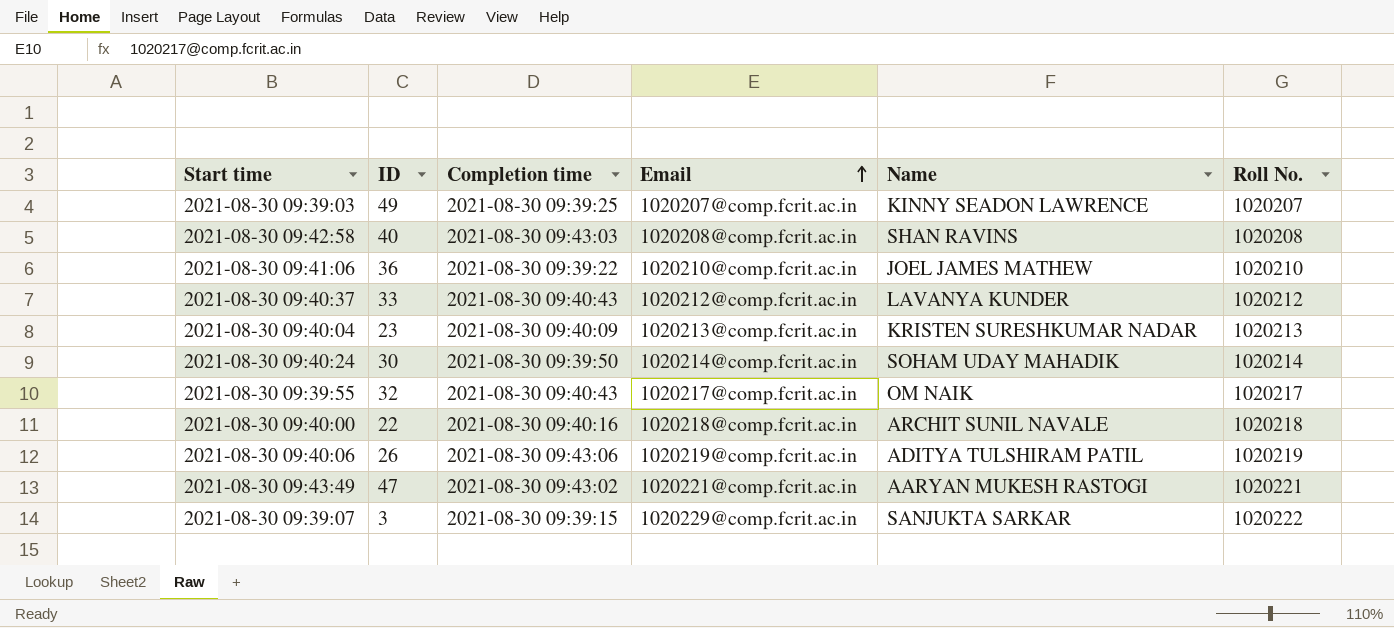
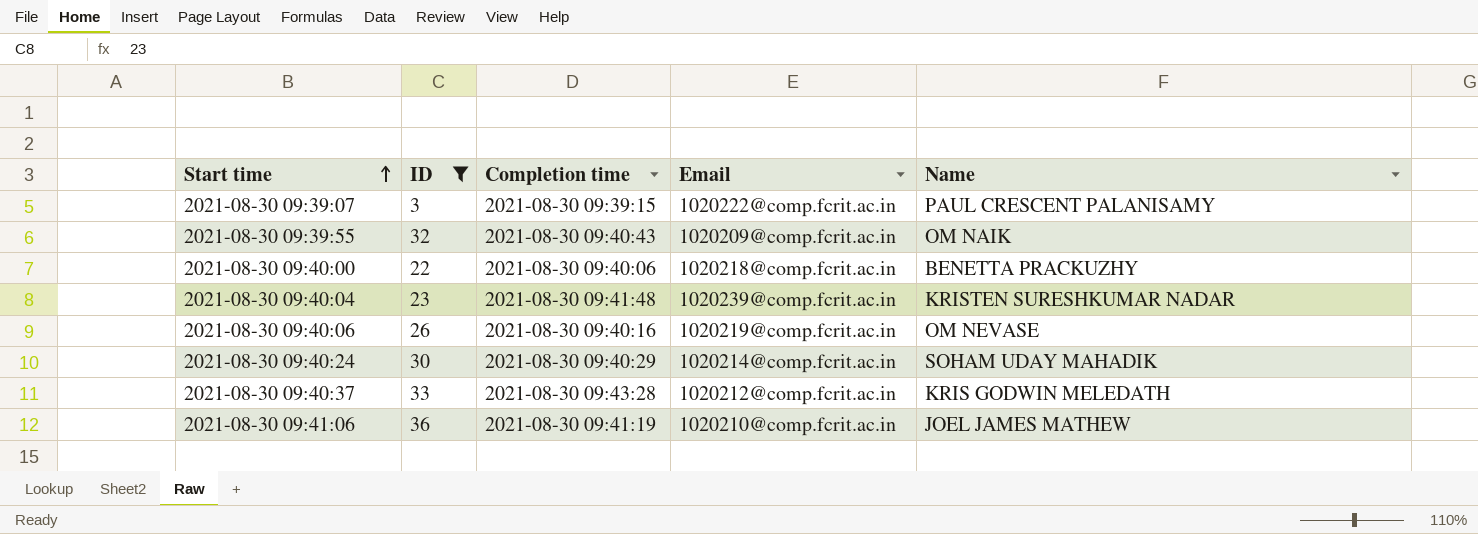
filter: none -> ID <= 36
row order: Email ascending -> Start time ascending
column Roll No. | position: 6 -> none
2021-08-30 09:39:07 | Email: 1020229@comp.fcrit.ac.in -> 1020222@comp.fcrit.ac.in
2021-08-30 09:39:07 | Name: SANJUKTA SARKAR -> PAUL CRESCENT PALANISAMY
2021-08-30 09:39:55 | Email: 1020217@comp.fcrit.ac.in -> 1020209@comp.fcrit.ac.in
2021-08-30 09:40:00 | Completion time: 2021-08-30 09:40:16 -> 2021-08-30 09:40:06
2021-08-30 09:40:00 | Name: ARCHIT SUNIL NAVALE -> BENETTA PRACKUZHY
2021-08-30 09:40:04 | Completion time: 2021-08-30 09:40:09 -> 2021-08-30 09:41:48
2021-08-30 09:40:04 | Email: 1020213@comp.fcrit.ac.in -> 1020239@comp.fcrit.ac.in
2021-08-30 09:40:06 | Completion time: 2021-08-30 09:43:06 -> 2021-08-30 09:40:16
2021-08-30 09:40:06 | Name: ADITYA TULSHIRAM PATIL -> OM NEVASE
2021-08-30 09:40:24 | Completion time: 2021-08-30 09:39:50 -> 2021-08-30 09:40:29
2021-08-30 09:40:37 | Completion time: 2021-08-30 09:40:43 -> 2021-08-30 09:43:28
2021-08-30 09:40:37 | Name: LAVANYA KUNDER -> KRIS GODWIN MELEDATH
2021-08-30 09:41:06 | Completion time: 2021-08-30 09:39:22 -> 2021-08-30 09:41:19

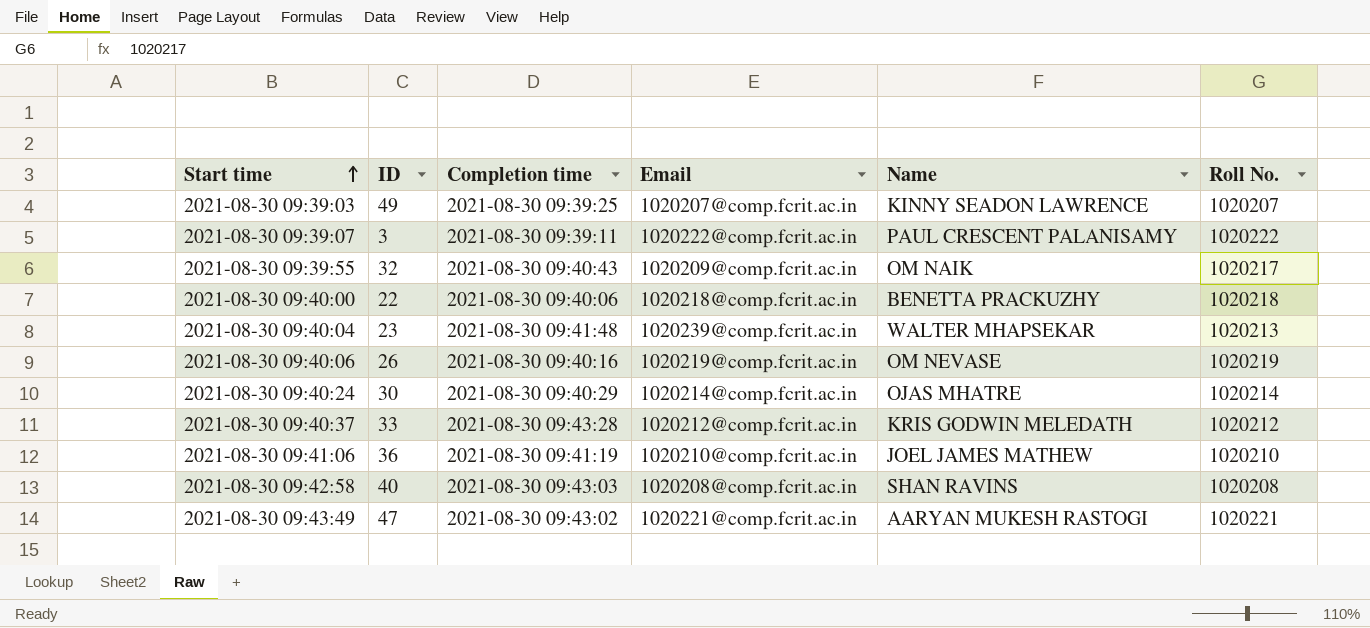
filter: ID <= 36 -> none
column Roll No. | position: none -> 6
2021-08-30 09:39:07 | Completion time: 2021-08-30 09:39:15 -> 2021-08-30 09:39:11
2021-08-30 09:40:04 | Name: KRISTEN SURESHKUMAR NADAR -> WALTER MHAPSEKAR
2021-08-30 09:40:24 | Name: SOHAM UDAY MAHADIK -> OJAS MHATRE

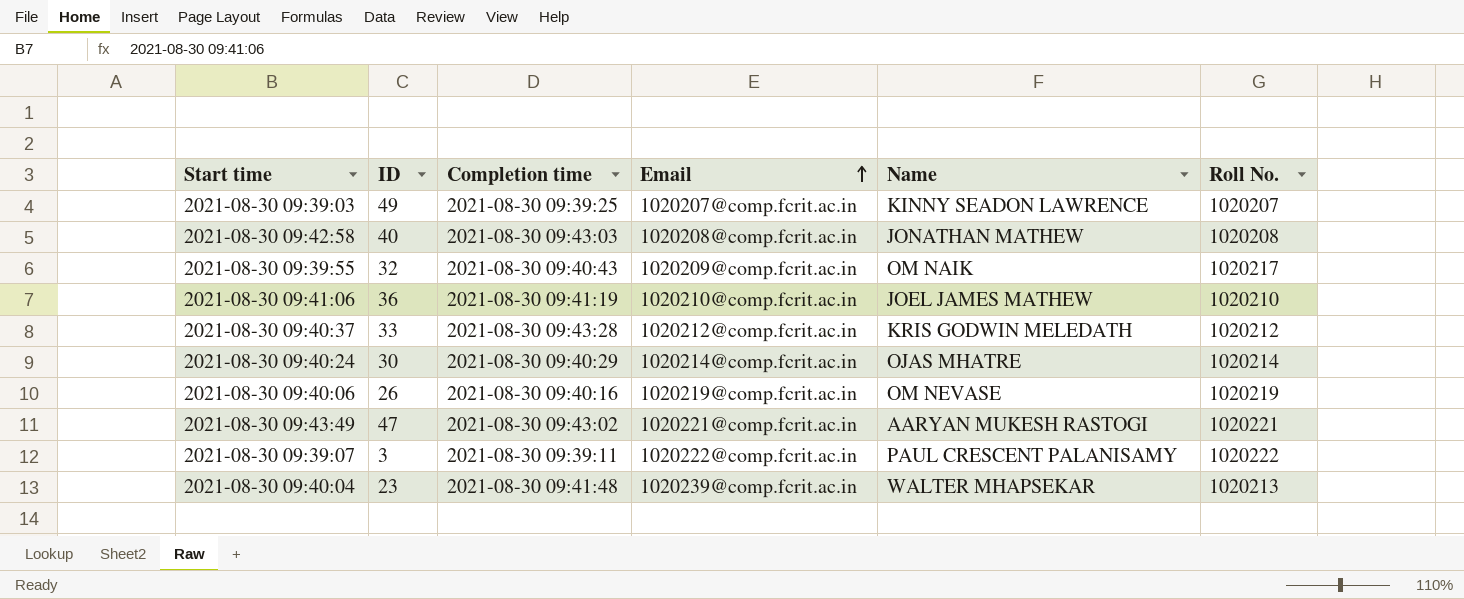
row order: Start time ascending -> Email ascending
row 2021-08-30 09:40:00: 22 | 2021-08-30 09:40:06 | 1020218@comp.fcrit.ac.in | BENETTA PRACKUZHY | 1020218 -> none
2021-08-30 09:42:58 | Name: SHAN RAVINS -> JONATHAN MATHEW

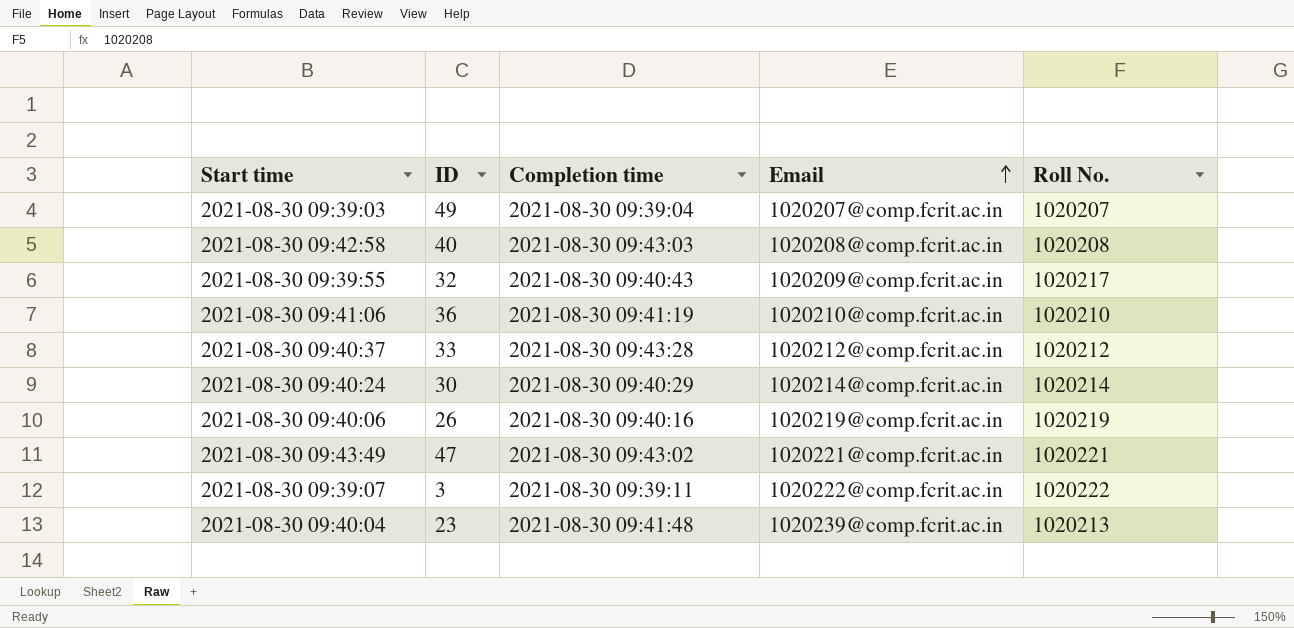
column Name | position: 5 -> none
2021-08-30 09:39:03 | Completion time: 2021-08-30 09:39:25 -> 2021-08-30 09:39:04

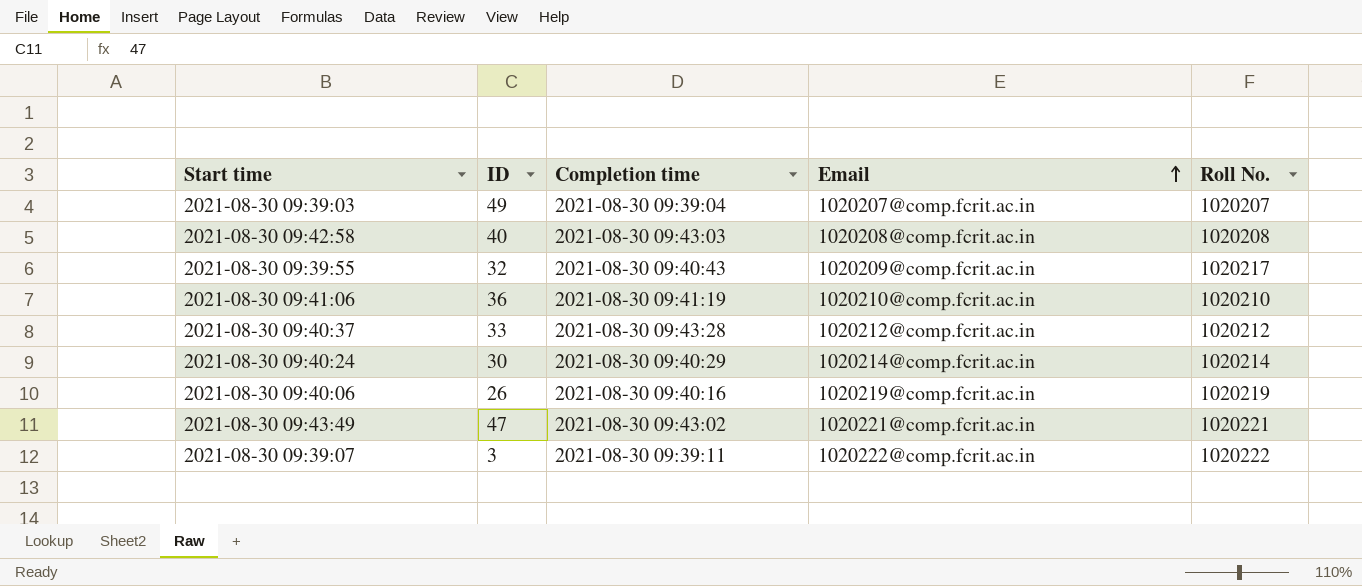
row 2021-08-30 09:40:04: 23 | 2021-08-30 09:41:48 | 1020239@comp.fcrit.ac.in | 1020213 -> none

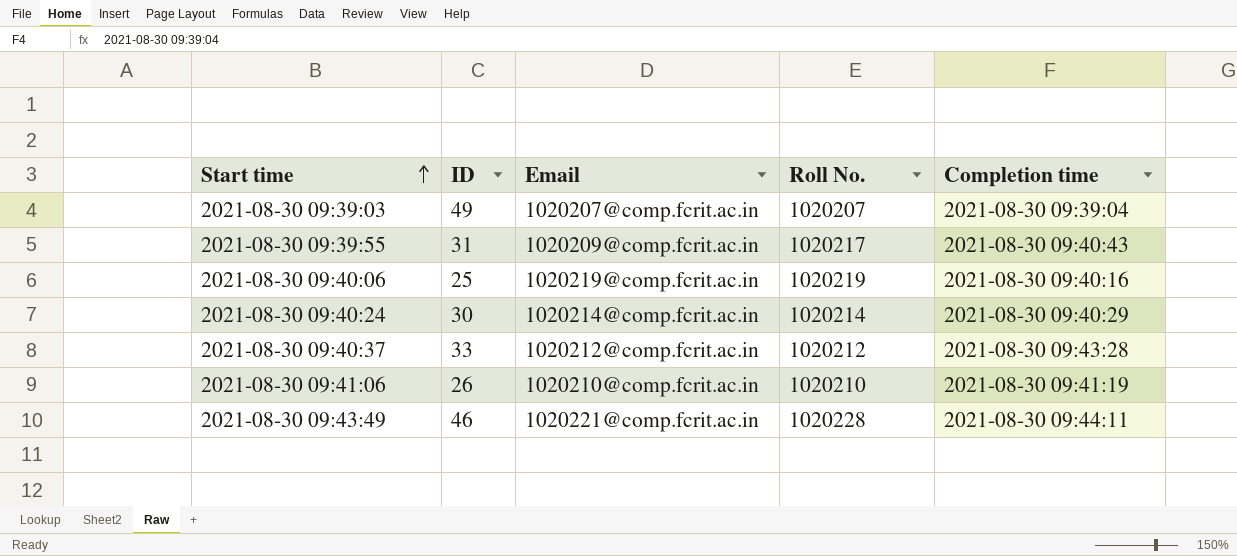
row order: Email ascending -> Start time ascending
column Completion time | position: 3 -> 5
row 2021-08-30 09:42:58: 40 | 2021-08-30 09:43:03 | 1020208@comp.fcrit.ac.in | 1020208 -> none
row 2021-08-30 09:39:07: 3 | 2021-08-30 09:39:11 | 1020222@comp.fcrit.ac.in | 1020222 -> none
2021-08-30 09:39:55 | ID: 32 -> 31
2021-08-30 09:40:06 | ID: 26 -> 25
2021-08-30 09:41:06 | ID: 36 -> 26
2021-08-30 09:43:49 | ID: 47 -> 46
2021-08-30 09:43:49 | Roll No.: 1020221 -> 1020228
2021-08-30 09:43:49 | Completion time: 2021-08-30 09:43:02 -> 2021-08-30 09:44:11

